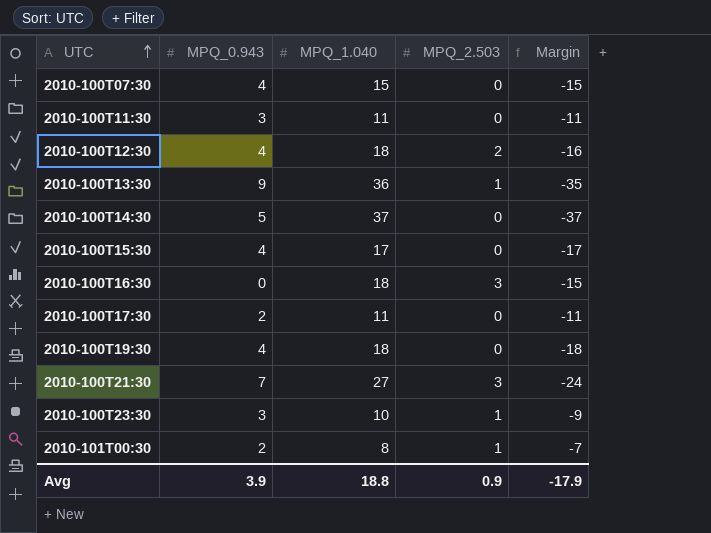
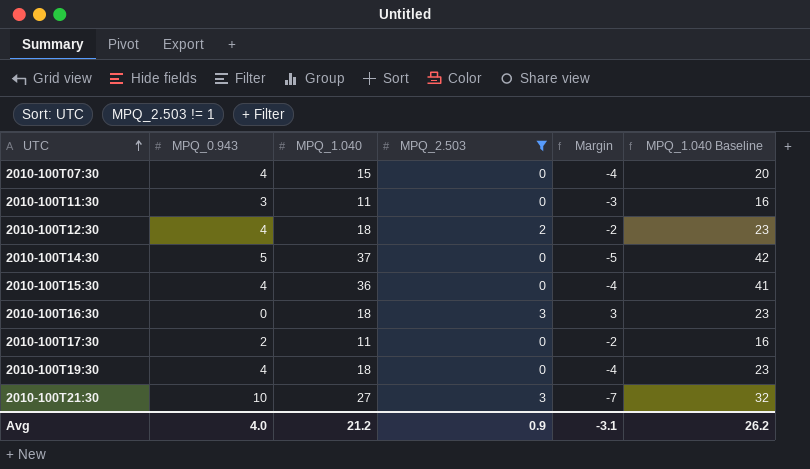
filter: none -> MPQ_2.503 != 1
column Margin | formula: [MPQ_2.503] - [MPQ_1.040] -> [MPQ_2.503] - [MPQ_0.943]
column MPQ_1.040 Baseline | formula: none -> [MPQ_1.040] + 5
2010-100T15:30 | MPQ_1.040: 17 -> 36
2010-100T21:30 | MPQ_0.943: 7 -> 10
Avg | MPQ_0.943: 3.9 -> 4.0
Avg | MPQ_1.040: 18.8 -> 21.2
Avg | Margin: -17.9 -> -3.1

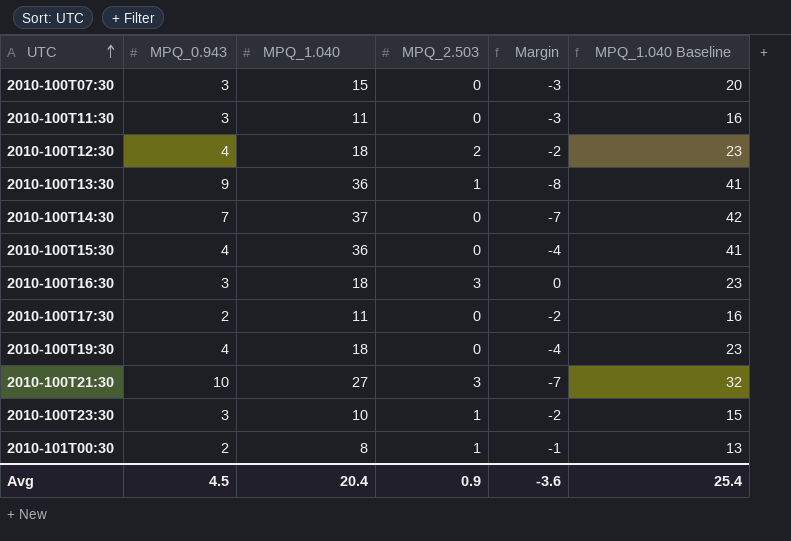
filter: MPQ_2.503 != 1 -> none
2010-100T07:30 | MPQ_0.943: 4 -> 3
2010-100T07:30 | Margin: -4 -> -3
2010-100T14:30 | MPQ_0.943: 5 -> 7
2010-100T14:30 | Margin: -5 -> -7
2010-100T16:30 | MPQ_0.943: 0 -> 3
2010-100T16:30 | Margin: 3 -> 0
Avg | MPQ_0.943: 4.0 -> 4.5
Avg | MPQ_1.040: 21.2 -> 20.4
Avg | Margin: -3.1 -> -3.6
Avg | MPQ_1.040 Baseline: 26.2 -> 25.4

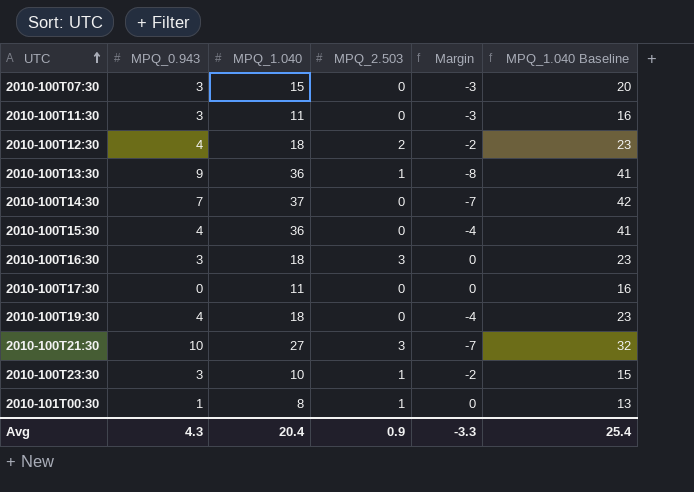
2010-100T17:30 | MPQ_0.943: 2 -> 0
2010-100T17:30 | Margin: -2 -> 0
2010-101T00:30 | MPQ_0.943: 2 -> 1
2010-101T00:30 | Margin: -1 -> 0
Avg | MPQ_0.943: 4.5 -> 4.3
Avg | Margin: -3.6 -> -3.3

